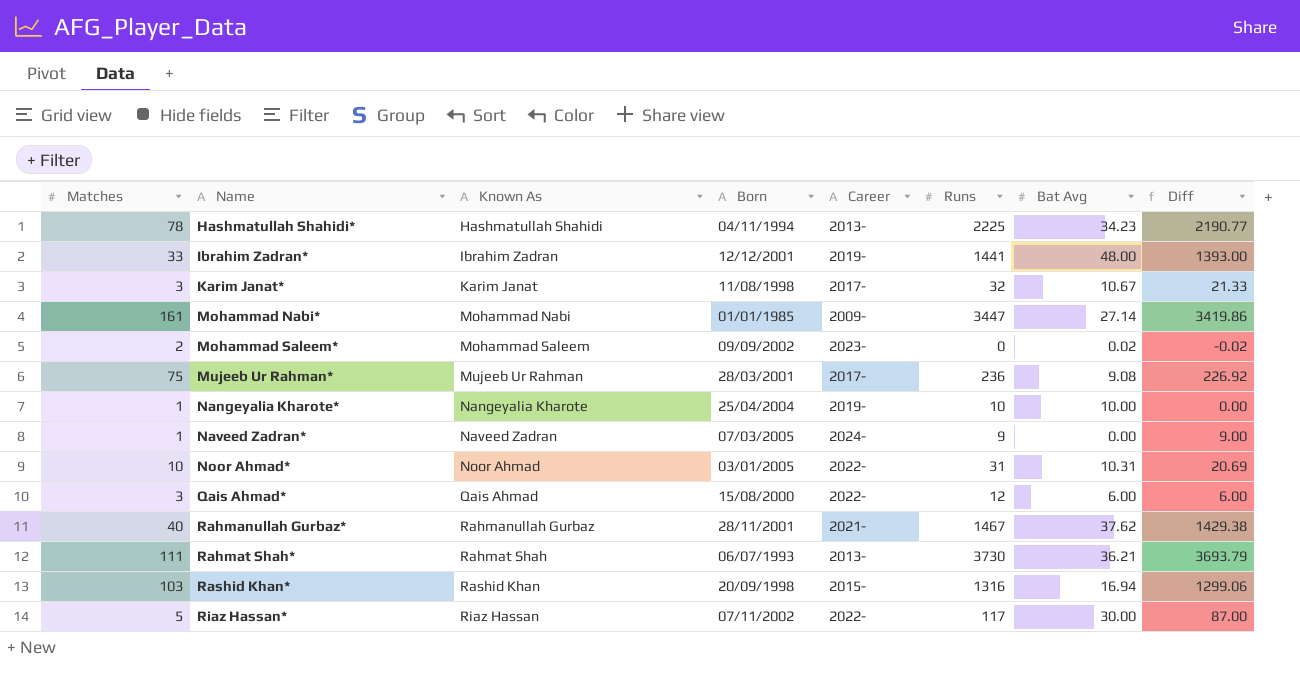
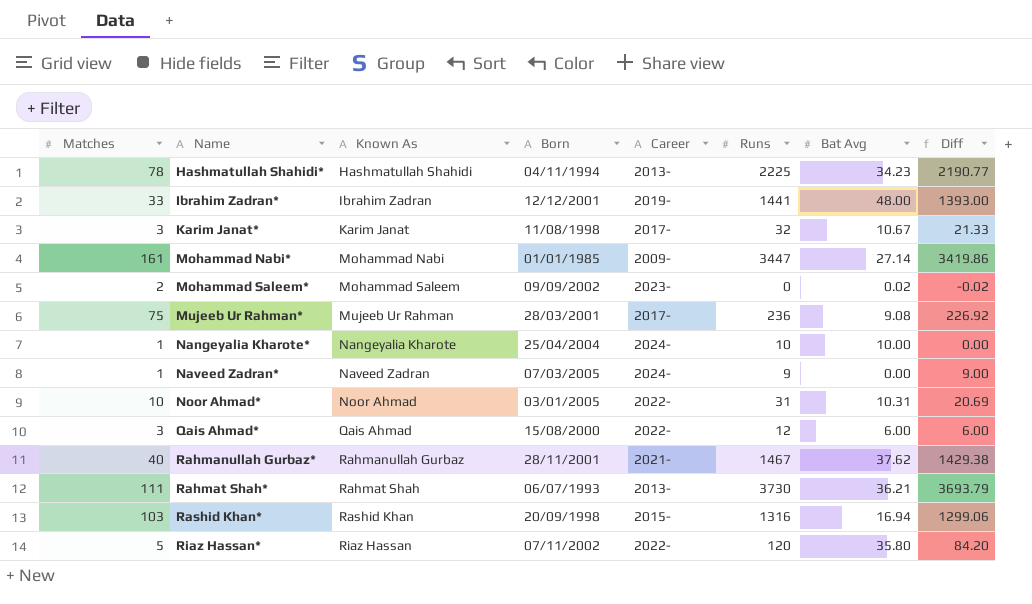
Nangeyalia Kharote* | Career: 2019- -> 2024-
Riaz Hassan* | Runs: 117 -> 120
Riaz Hassan* | Bat Avg: 30.00 -> 35.80
Riaz Hassan* | Diff: 87.00 -> 84.20

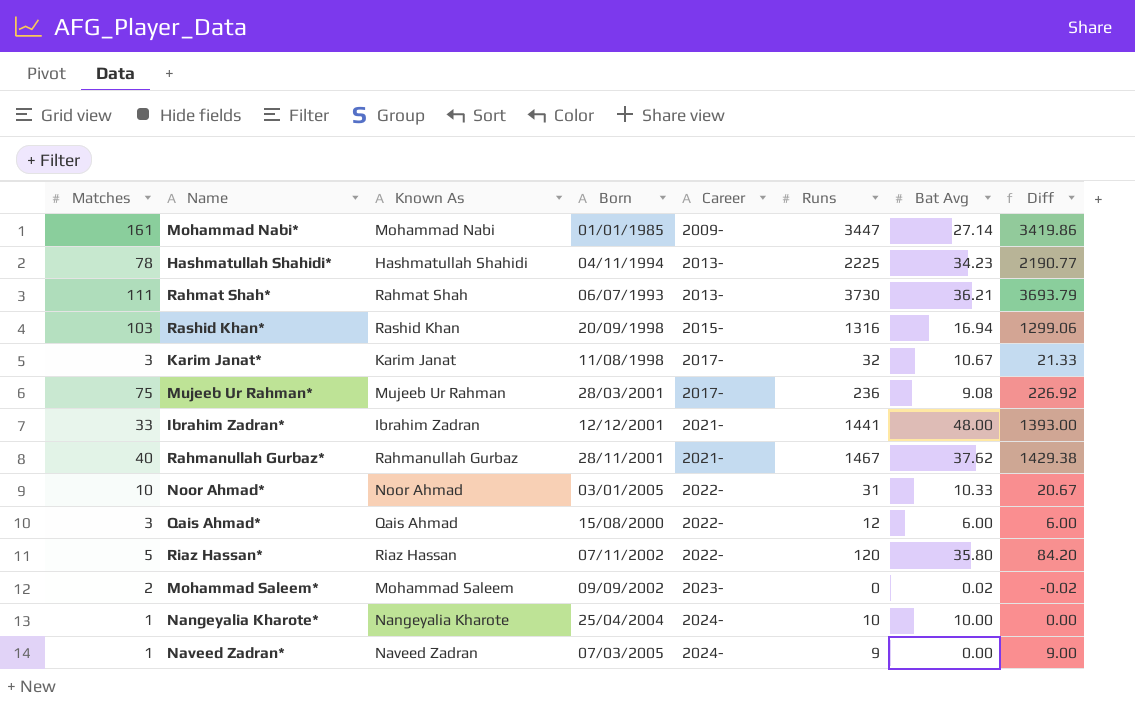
row order: Name ascending -> Career ascending
Ibrahim Zadran* | Career: 2019- -> 2021-
Noor Ahmad* | Bat Avg: 10.31 -> 10.33
Noor Ahmad* | Diff: 20.69 -> 20.67

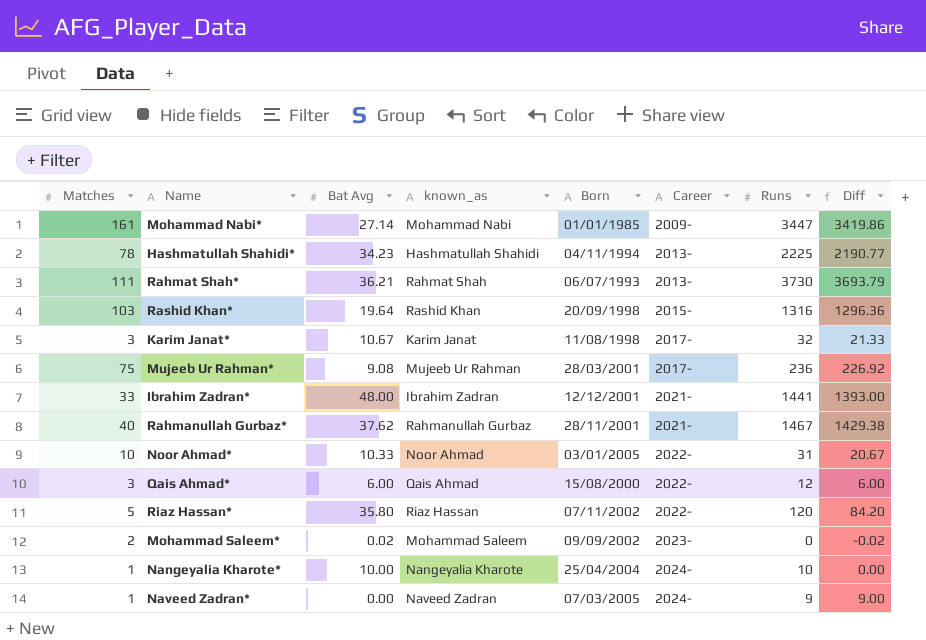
column Bat Avg | position: 7 -> 3
column name: Known As -> known_as
Rashid Khan* | Bat Avg: 16.94 -> 19.64
Rashid Khan* | Diff: 1299.06 -> 1296.36

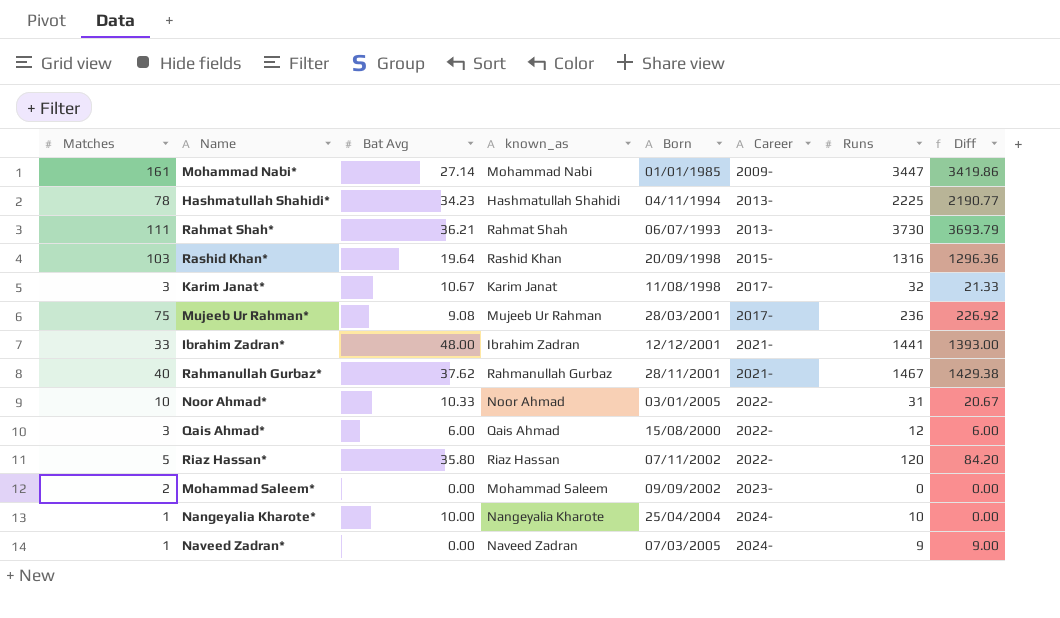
Mohammad Saleem* | Bat Avg: 0.02 -> 0.00
Mohammad Saleem* | Diff: -0.02 -> 0.00

